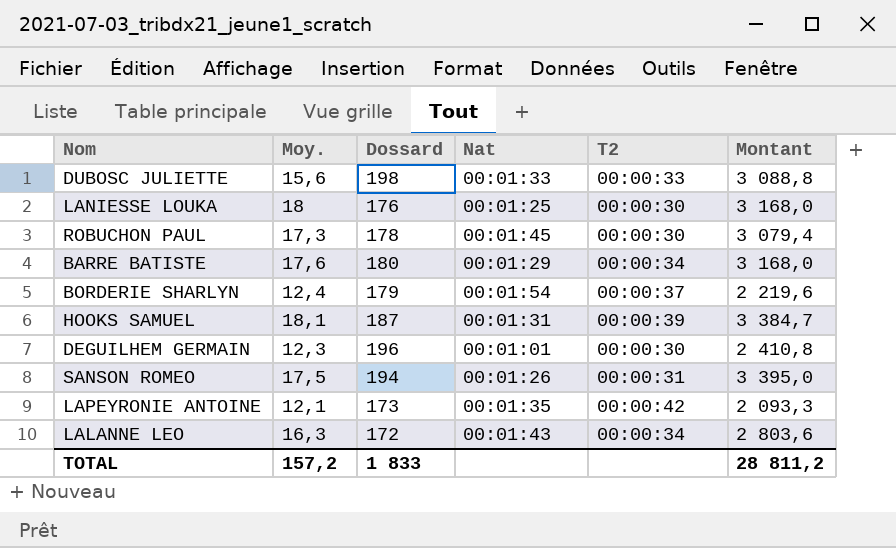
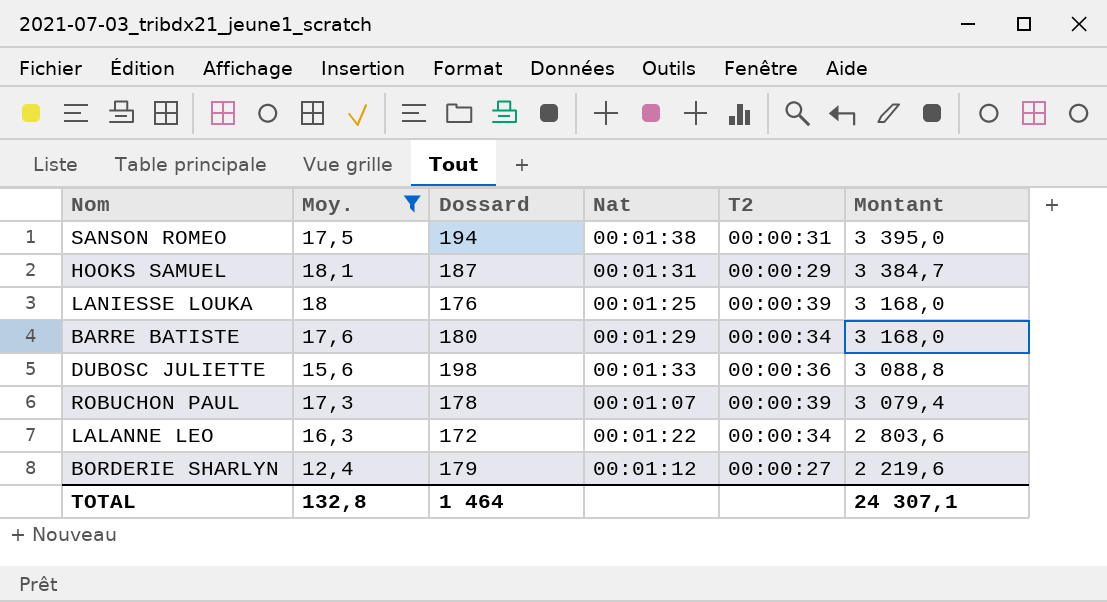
filter: none -> Moy. >= 12,4
row order: none -> Montant descending
SANSON ROMEO | Nat: 00:01:26 -> 00:01:38
HOOKS SAMUEL | T2: 00:00:39 -> 00:00:29
LANIESSE LOUKA | T2: 00:00:30 -> 00:00:39
DUBOSC JULIETTE | T2: 00:00:33 -> 00:00:36
ROBUCHON PAUL | Nat: 00:01:45 -> 00:01:07
ROBUCHON PAUL | T2: 00:00:30 -> 00:00:39
LALANNE LEO | Nat: 00:01:43 -> 00:01:22
BORDERIE SHARLYN | Nat: 00:01:54 -> 00:01:12
BORDERIE SHARLYN | T2: 00:00:37 -> 00:00:27
TOTAL | Moy.: 157,2 -> 132,8
TOTAL | Dossard: 1 833 -> 1 464
TOTAL | Montant: 28 811,2 -> 24 307,1

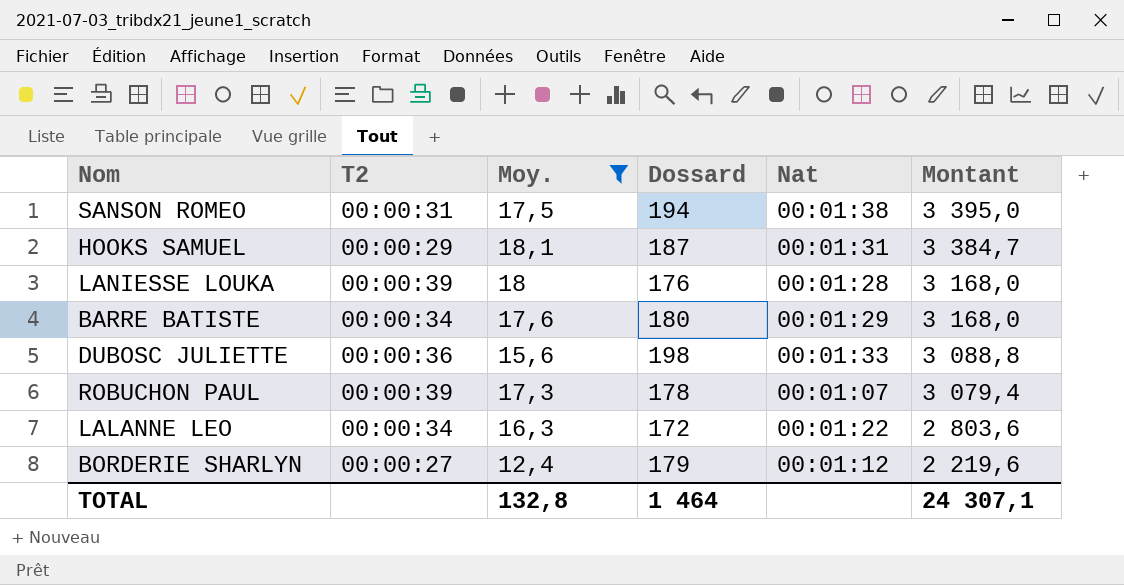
column T2 | position: 5 -> 2
LANIESSE LOUKA | Nat: 00:01:25 -> 00:01:28

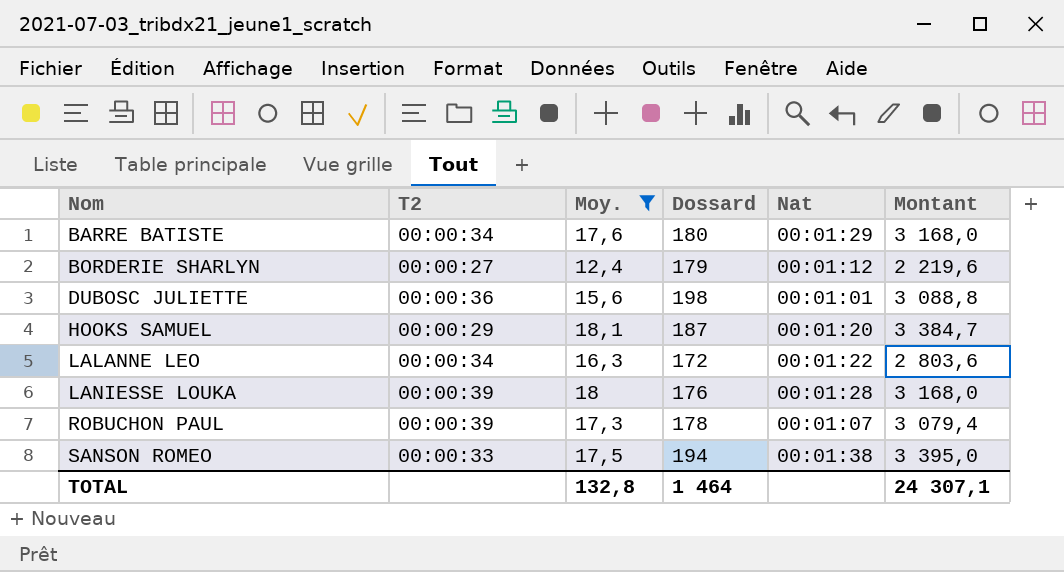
row order: Montant descending -> Nom ascending
DUBOSC JULIETTE | Nat: 00:01:33 -> 00:01:01
HOOKS SAMUEL | Nat: 00:01:31 -> 00:01:20
SANSON ROMEO | T2: 00:00:31 -> 00:00:33

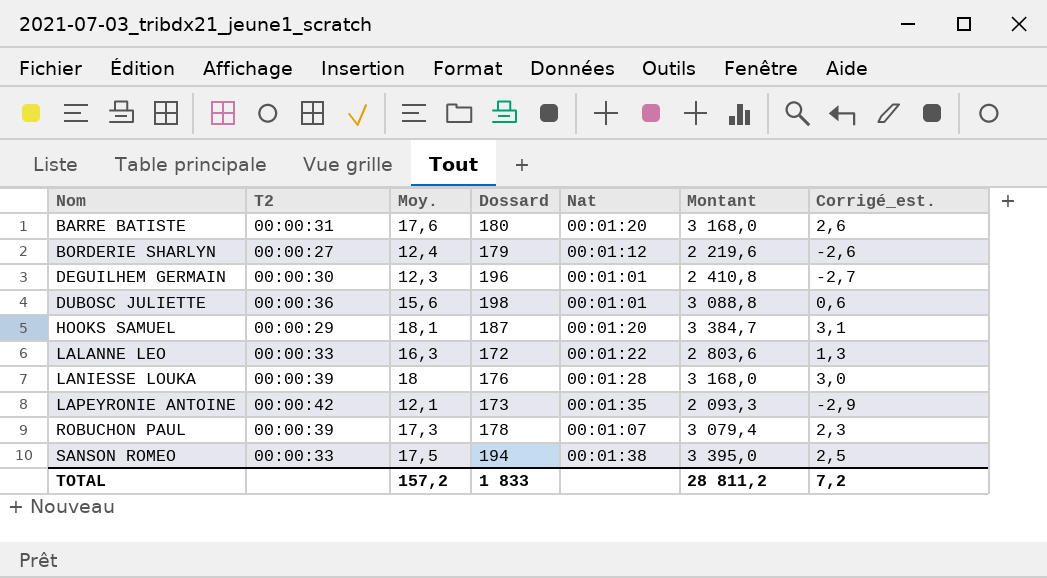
filter: Moy. >= 12,4 -> none
column Corrigé_est. | formula: none -> [Moy.] - 15
BARRE BATISTE | T2: 00:00:34 -> 00:00:31
BARRE BATISTE | Nat: 00:01:29 -> 00:01:20
LALANNE LEO | T2: 00:00:34 -> 00:00:33
TOTAL | Moy.: 132,8 -> 157,2
TOTAL | Dossard: 1 464 -> 1 833
TOTAL | Montant: 24 307,1 -> 28 811,2

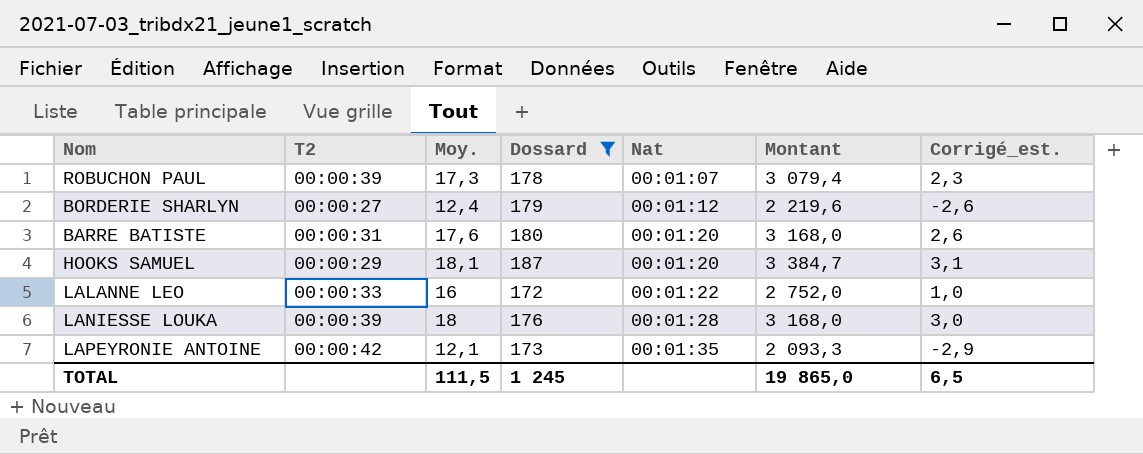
filter: none -> Dossard <= 187
row order: Nom ascending -> Nat ascending
LALANNE LEO | Moy.: 16,3 -> 16
LALANNE LEO | Montant: 2 803,6 -> 2 752,0
LALANNE LEO | Corrigé_est.: 1,3 -> 1,0
TOTAL | Moy.: 157,2 -> 111,5
TOTAL | Dossard: 1 833 -> 1 245
TOTAL | Montant: 28 811,2 -> 19 865,0
TOTAL | Corrigé_est.: 7,2 -> 6,5

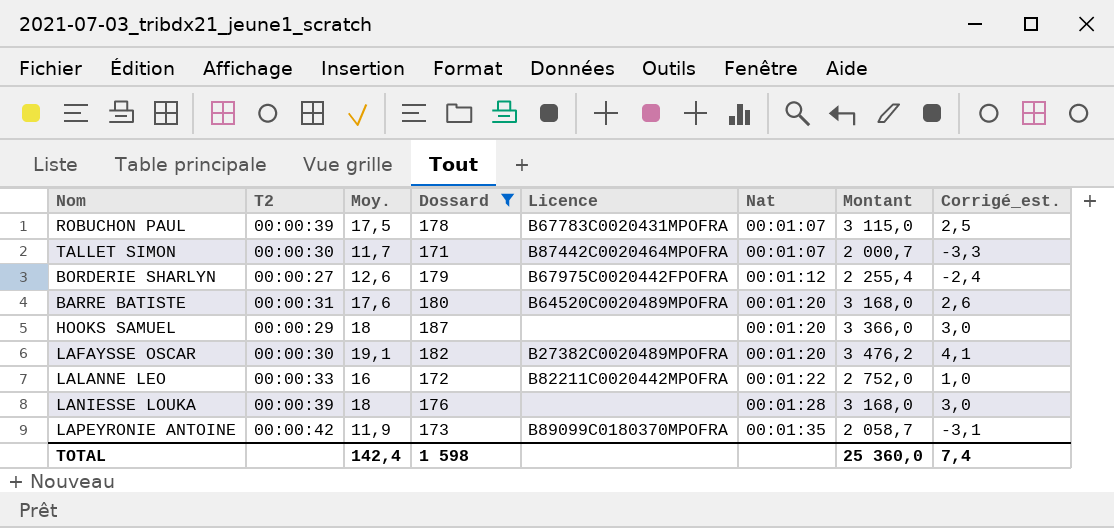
column Licence | position: none -> 5
ROBUCHON PAUL | Moy.: 17,3 -> 17,5
ROBUCHON PAUL | Montant: 3 079,4 -> 3 115,0
ROBUCHON PAUL | Corrigé_est.: 2,3 -> 2,5
row TALLET SIMON: none -> 00:00:30 | 11,7 | 171 | B87442C0020464MPOFRA | 00:01:07 | 2 000,7 | -3,3
BORDERIE SHARLYN | Moy.: 12,4 -> 12,6
BORDERIE SHARLYN | Montant: 2 219,6 -> 2 255,4
BORDERIE SHARLYN | Corrigé_est.: -2,6 -> -2,4
HOOKS SAMUEL | Moy.: 18,1 -> 18
HOOKS SAMUEL | Montant: 3 384,7 -> 3 366,0
HOOKS SAMUEL | Corrigé_est.: 3,1 -> 3,0
row LAFAYSSE OSCAR: none -> 00:00:30 | 19,1 | 182 | B27382C0020489MPOFRA | 00:01:20 | 3 476,2 | 4,1
LAPEYRONIE ANTOINE | Moy.: 12,1 -> 11,9
LAPEYRONIE ANTOINE | Montant: 2 093,3 -> 2 058,7
LAPEYRONIE ANTOINE | Corrigé_est.: -2,9 -> -3,1
TOTAL | Moy.: 111,5 -> 142,4
TOTAL | Dossard: 1 245 -> 1 598
TOTAL | Montant: 19 865,0 -> 25 360,0
TOTAL | Corrigé_est.: 6,5 -> 7,4

